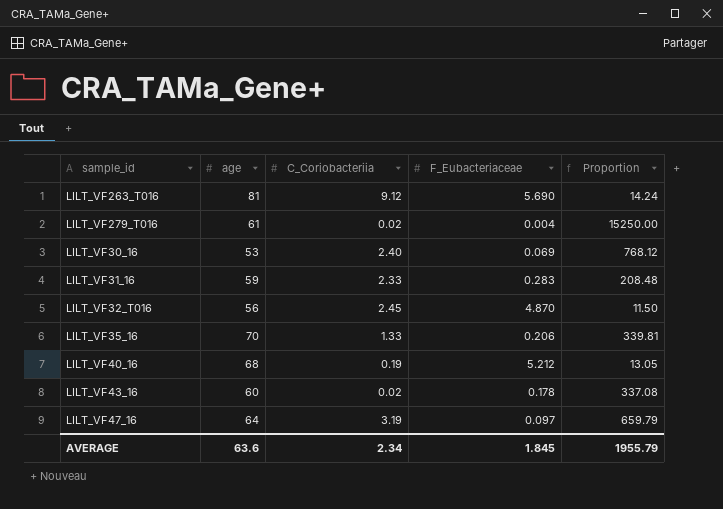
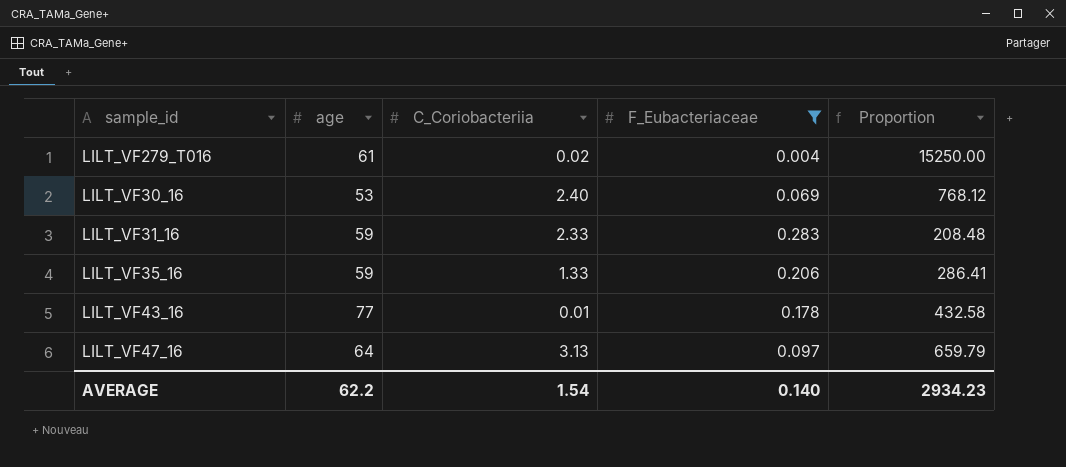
filter: none -> F_Eubacteriaceae <= 0.283
LILT_VF35_16 | age: 70 -> 59
LILT_VF35_16 | Proportion: 339.81 -> 286.41
LILT_VF43_16 | age: 60 -> 77
LILT_VF43_16 | C_Coriobacteriia: 0.02 -> 0.01
LILT_VF43_16 | Proportion: 337.08 -> 432.58
LILT_VF47_16 | C_Coriobacteriia: 3.19 -> 3.13
AVERAGE | age: 63.6 -> 62.2
AVERAGE | C_Coriobacteriia: 2.34 -> 1.54
AVERAGE | F_Eubacteriaceae: 1.845 -> 0.140
AVERAGE | Proportion: 1955.79 -> 2934.23

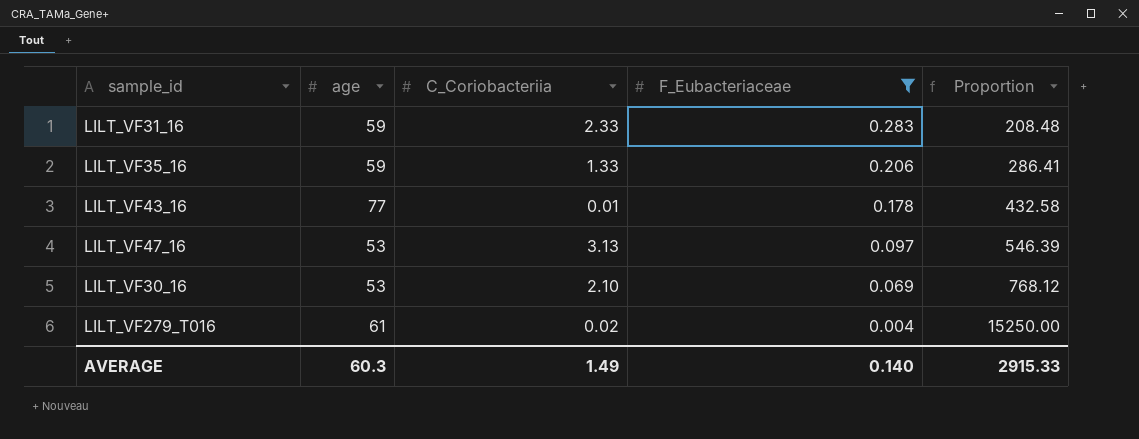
row order: none -> F_Eubacteriaceae descending
LILT_VF47_16 | age: 64 -> 53
LILT_VF47_16 | Proportion: 659.79 -> 546.39
LILT_VF30_16 | C_Coriobacteriia: 2.40 -> 2.10
AVERAGE | age: 62.2 -> 60.3
AVERAGE | C_Coriobacteriia: 1.54 -> 1.49
AVERAGE | Proportion: 2934.23 -> 2915.33

